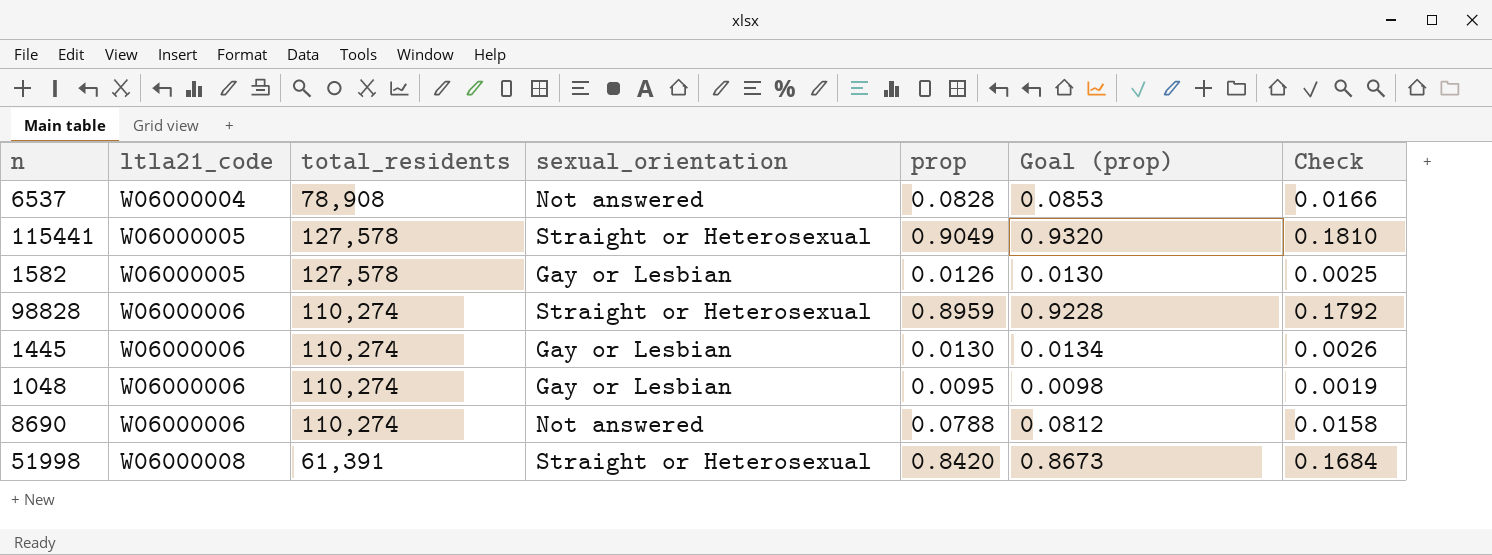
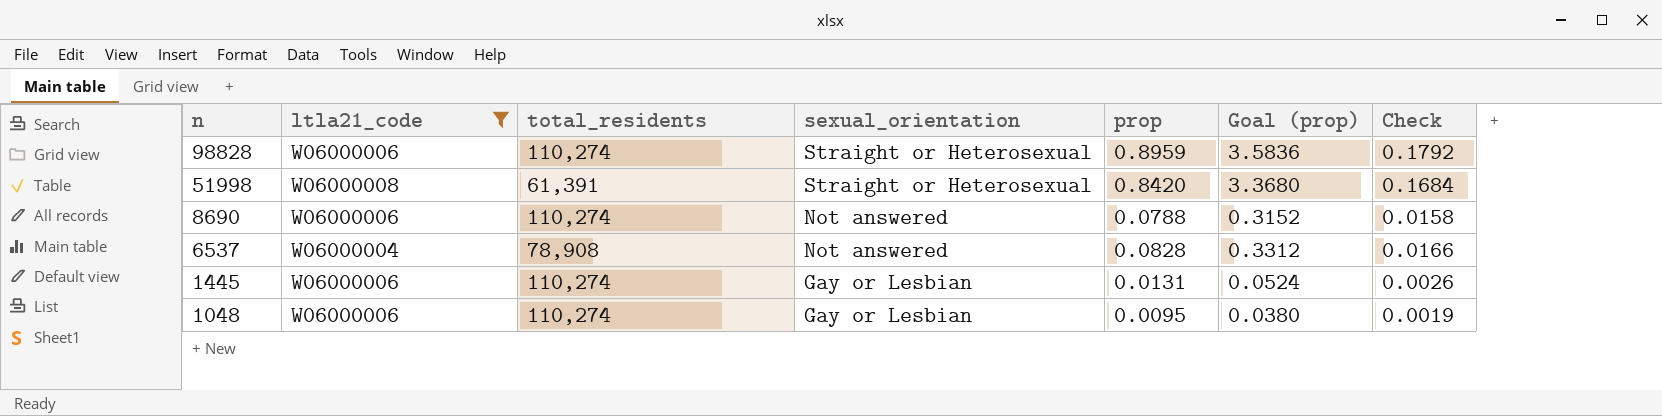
filter: none -> ltla21_code != W06000005
row order: ltla21_code ascending -> n descending
column Goal (prop) | formula: [prop] * 1.03 -> [prop] * 4
1445 | prop: 0.0130 -> 0.0131

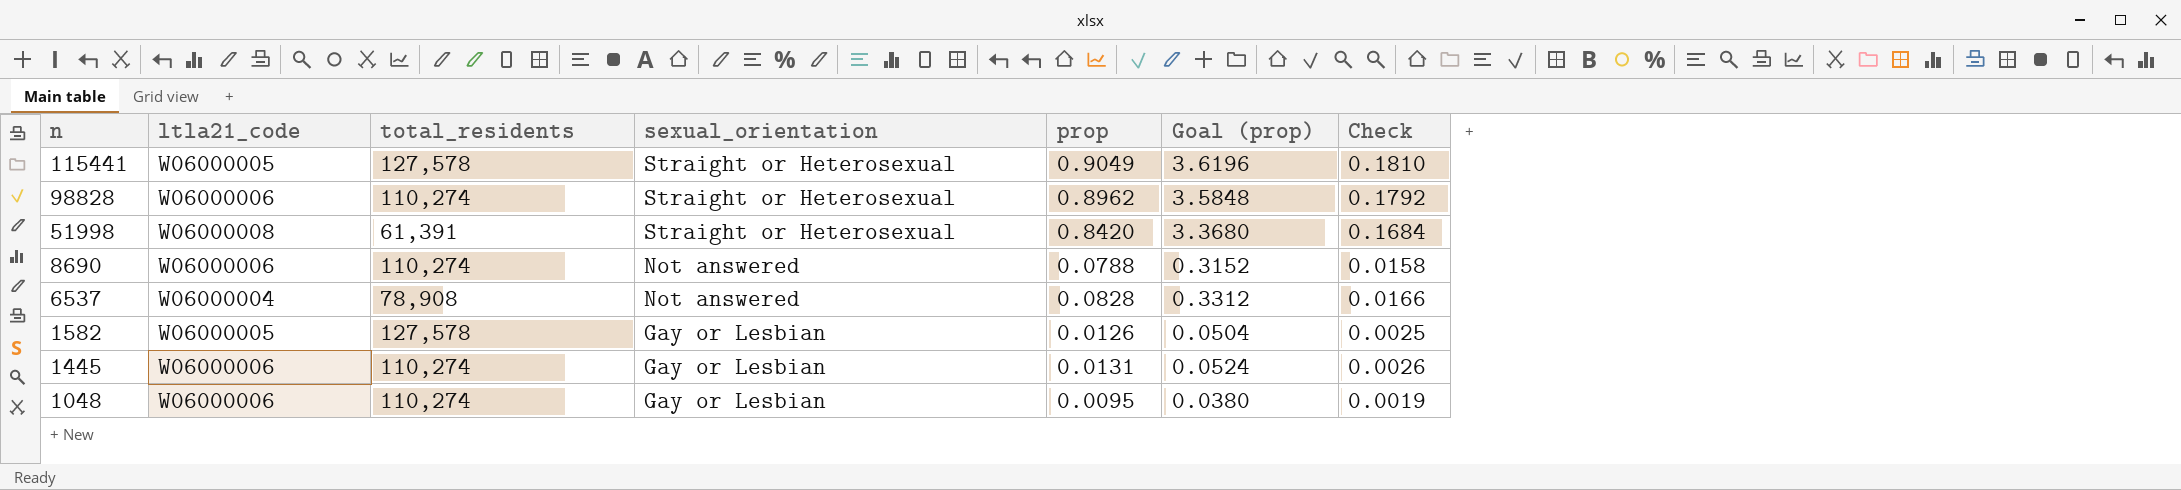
filter: ltla21_code != W06000005 -> none
98828 | prop: 0.8959 -> 0.8962
98828 | Goal (prop): 3.5836 -> 3.5848

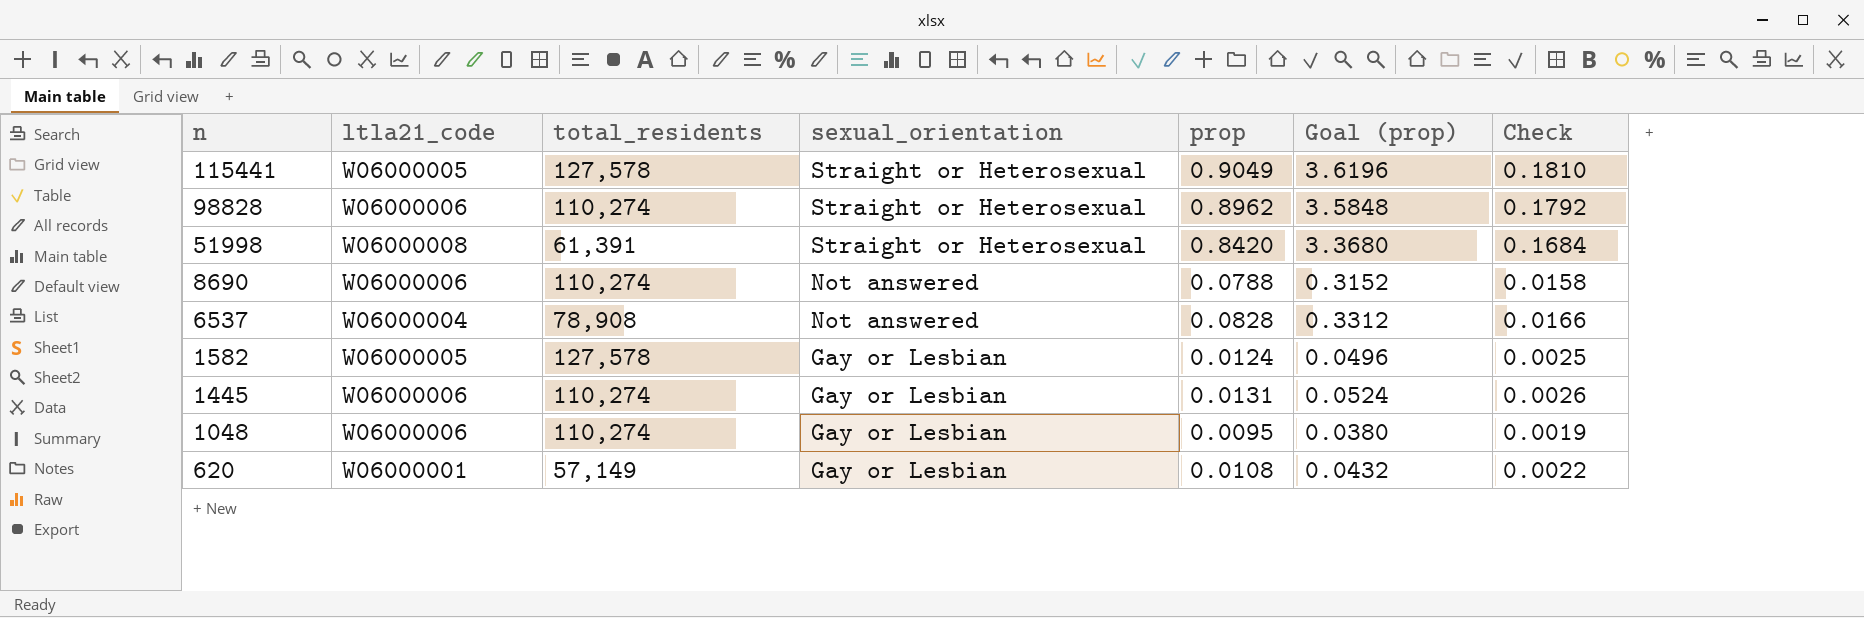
1582 | prop: 0.0126 -> 0.0124
1582 | Goal (prop): 0.0504 -> 0.0496
row 620: none -> W06000001 | 57,149 | Gay or Lesbian | 0.0108 | 0.0432 | 0.0022

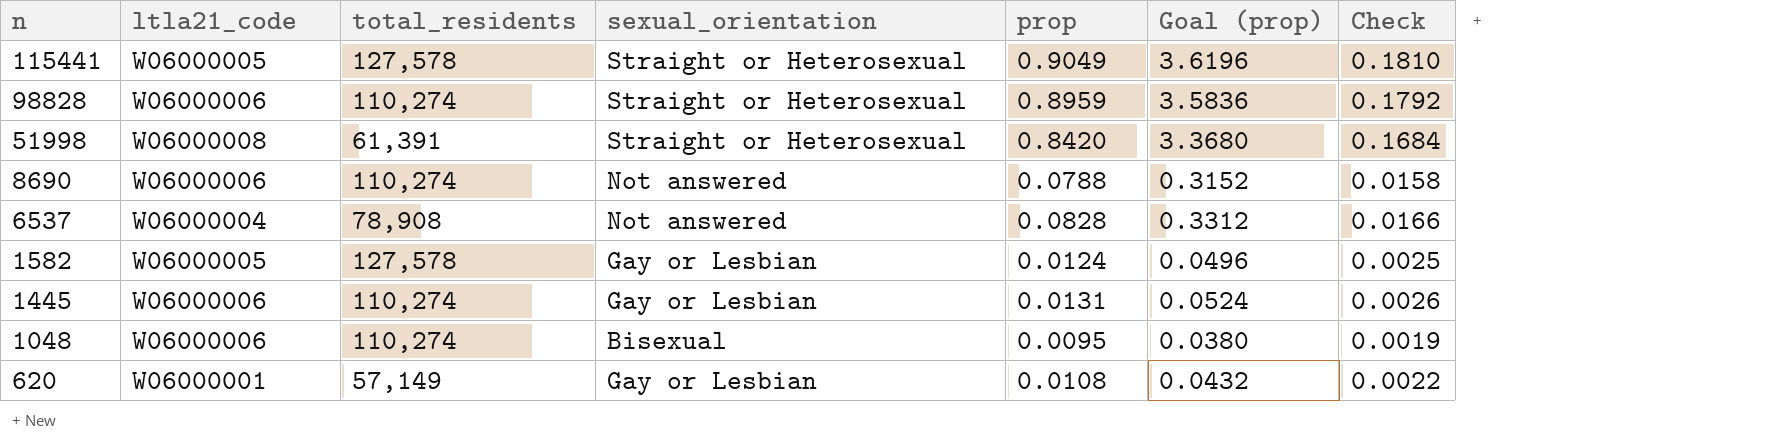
98828 | prop: 0.8962 -> 0.8959
98828 | Goal (prop): 3.5848 -> 3.5836
1048 | sexual_orientation: Gay or Lesbian -> Bisexual

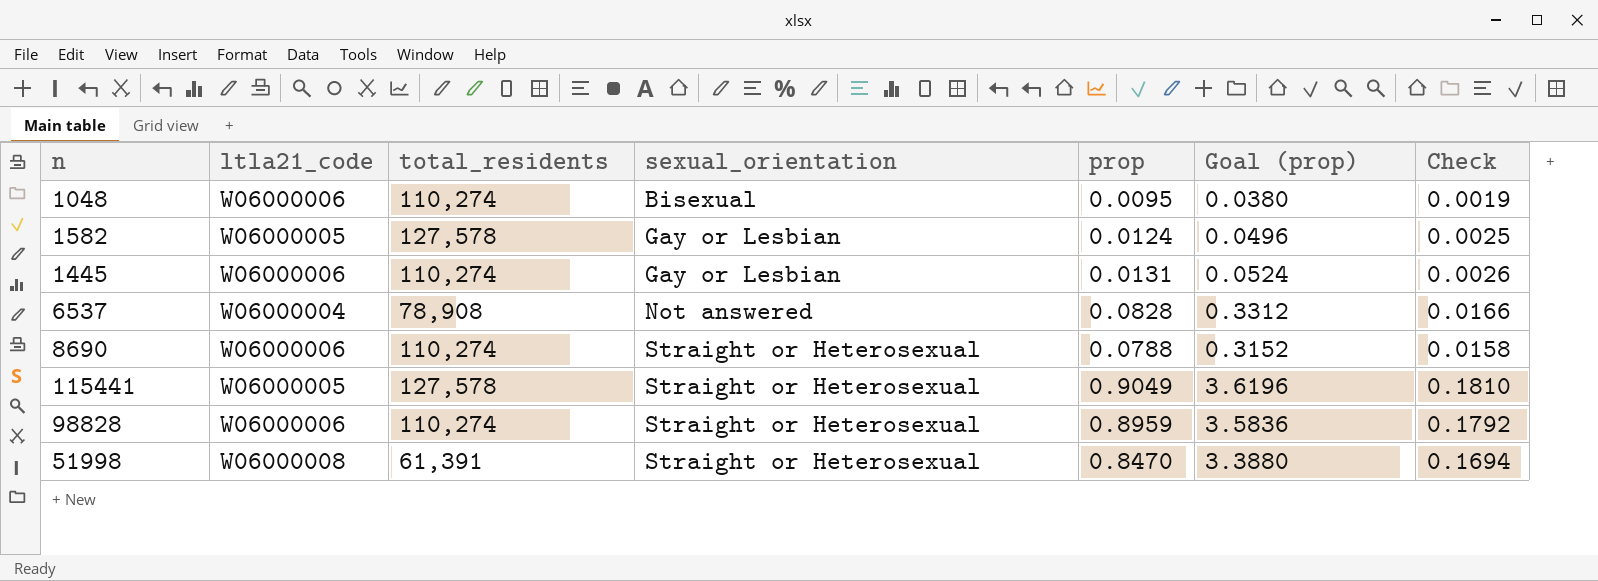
row order: n descending -> sexual_orientation ascending
row 620: W06000001 | 57,149 | Gay or Lesbian | 0.0108 | 0.0432 | 0.0022 -> none
8690 | sexual_orientation: Not answered -> Straight or Heterosexual
51998 | prop: 0.8420 -> 0.8470
51998 | Goal (prop): 3.3680 -> 3.3880
51998 | Check: 0.1684 -> 0.1694

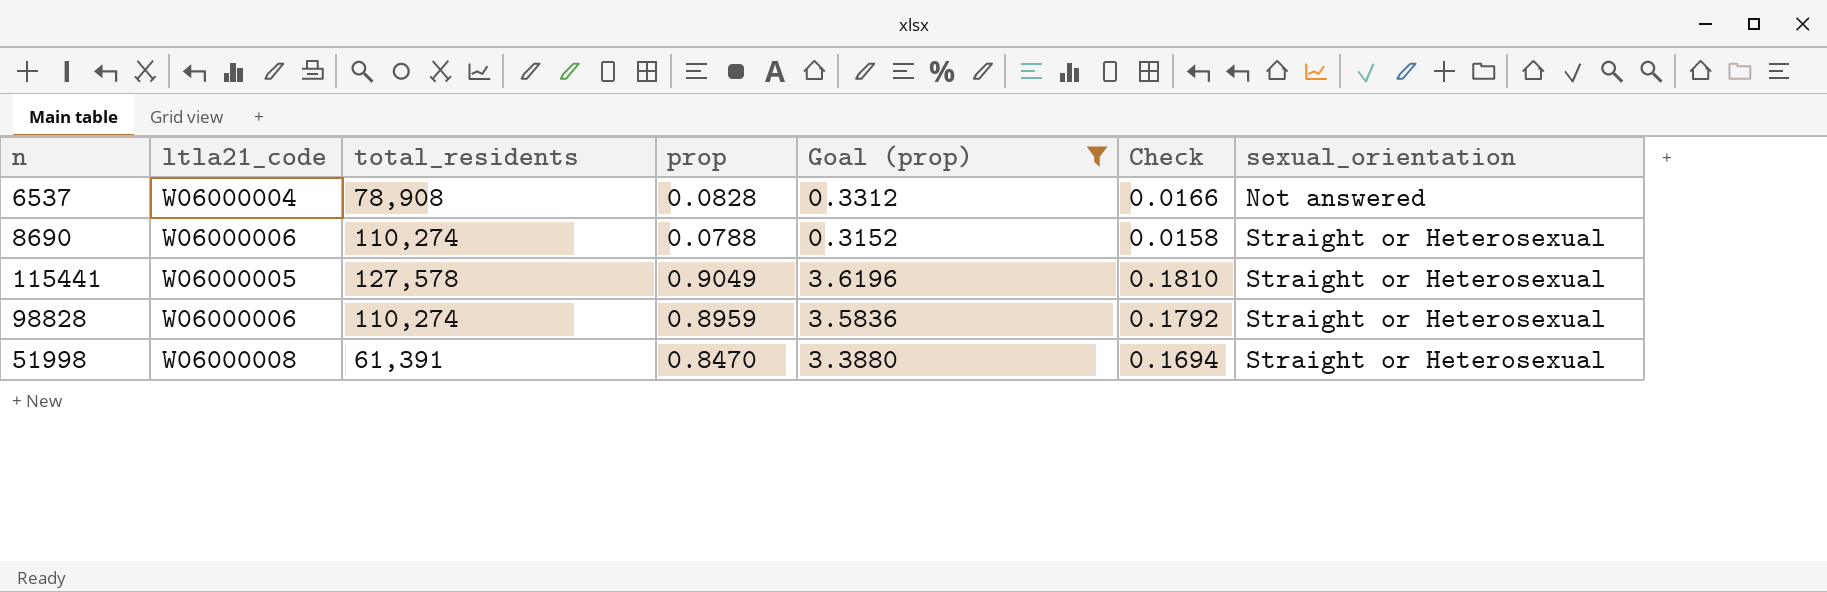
filter: none -> Goal (prop) >= 0.3152
column sexual_orientation | position: 4 -> 7

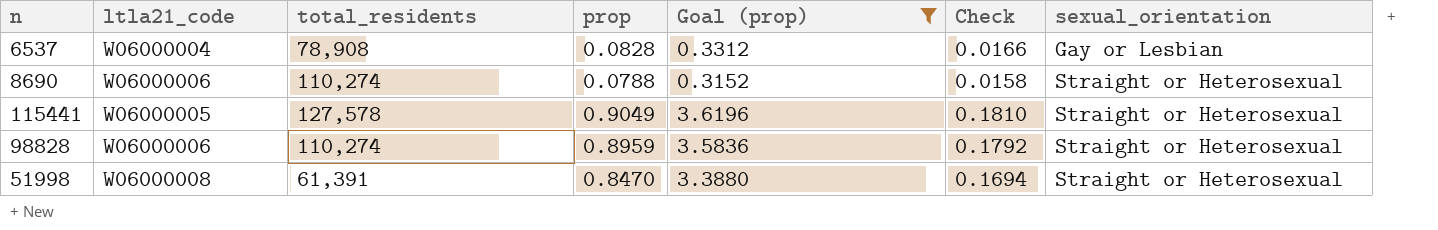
6537 | sexual_orientation: Not answered -> Gay or Lesbian

